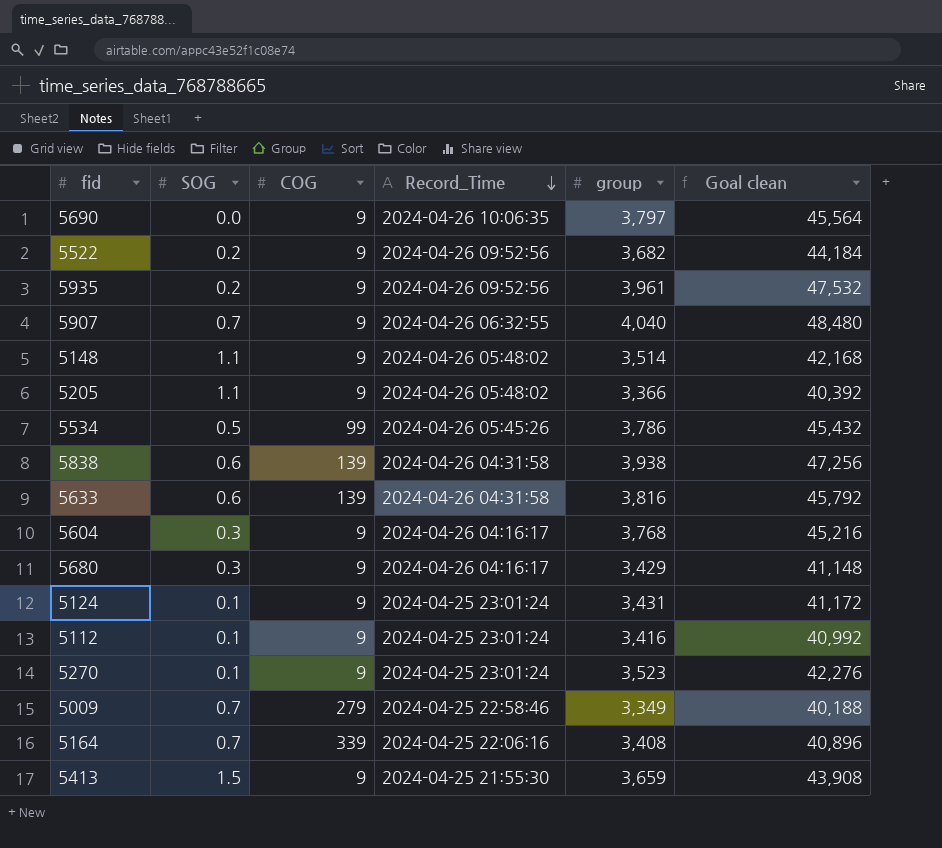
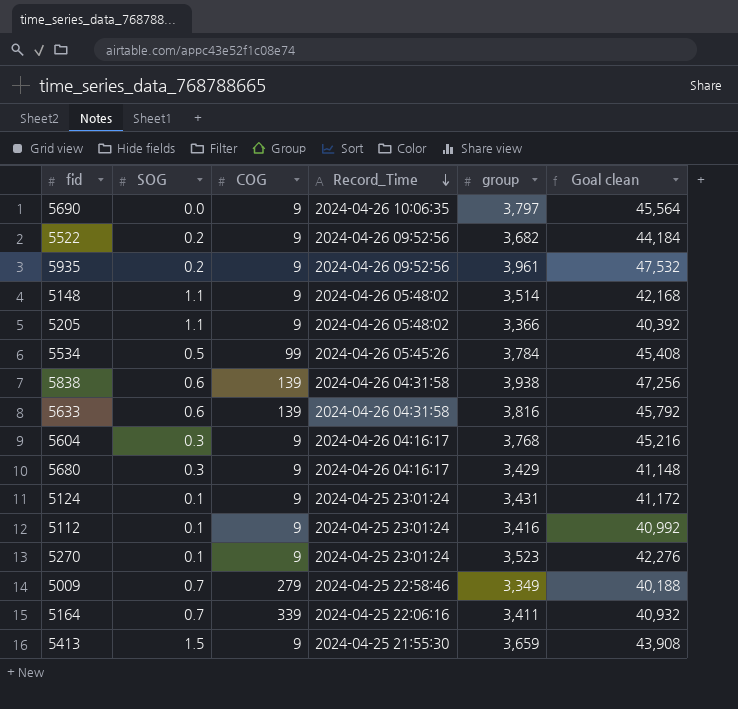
row 5907: 0.7 | 9 | 2024-04-26 06:32:55 | 4,040 | 48,480 -> none
5534 | group: 3,786 -> 3,784
5534 | Goal clean: 45,432 -> 45,408
5164 | group: 3,408 -> 3,411
5164 | Goal clean: 40,896 -> 40,932

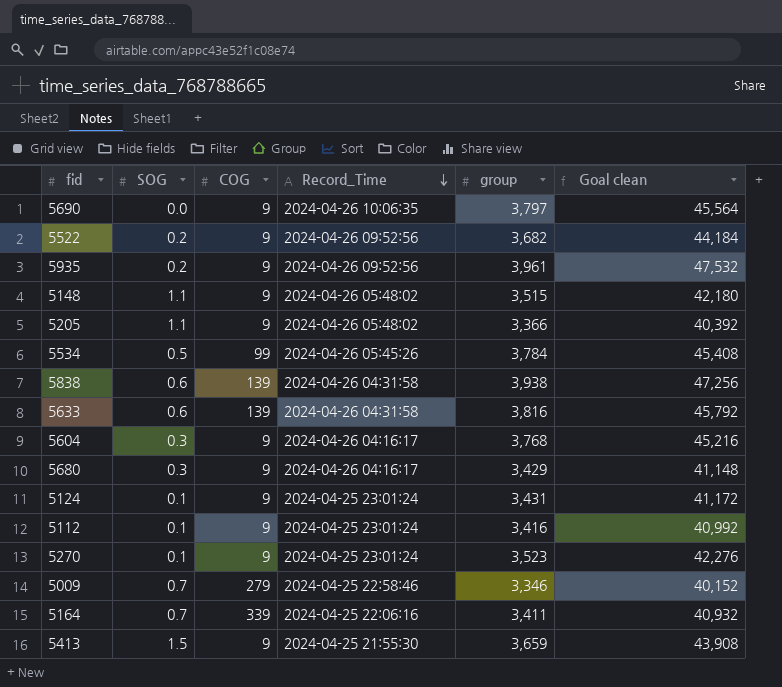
5148 | group: 3,514 -> 3,515
5148 | Goal clean: 42,168 -> 42,180
5009 | group: 3,349 -> 3,346
5009 | Goal clean: 40,188 -> 40,152

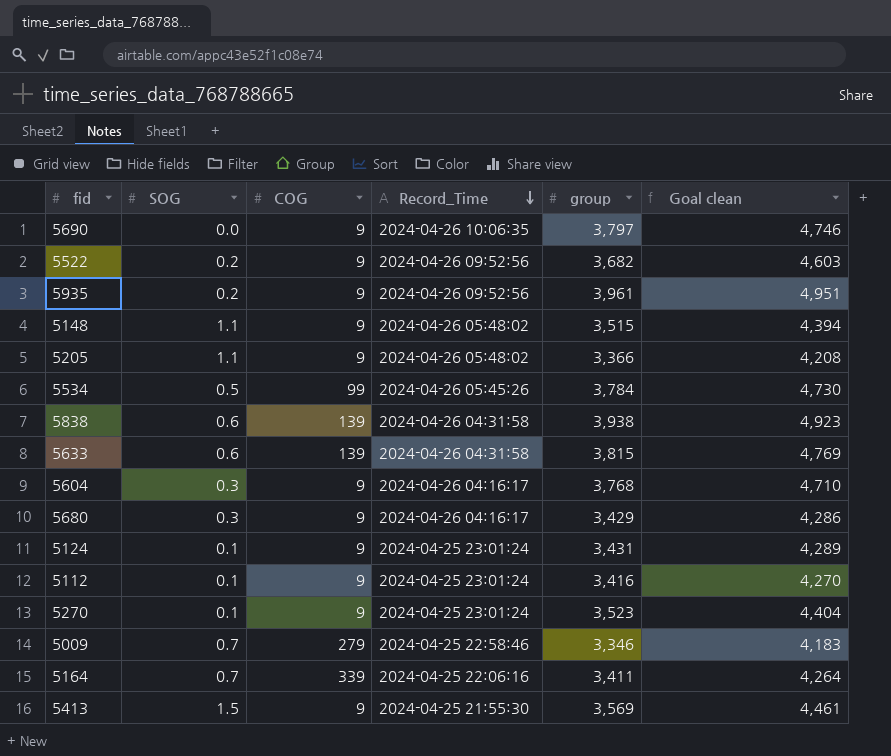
column Goal clean | formula: [group] * 12 -> [group] * 1.25
5633 | group: 3,816 -> 3,815
5413 | group: 3,659 -> 3,569

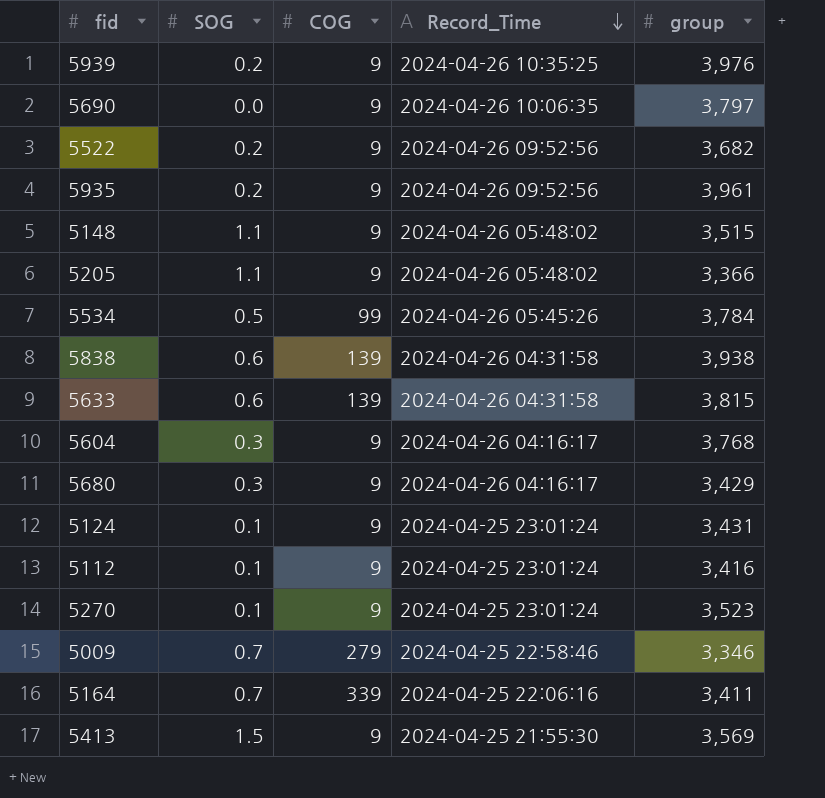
column Goal clean | formula: [group] * 1.25 -> none
row 5939: none -> 0.2 | 9 | 2024-04-26 10:35:25 | 3,976

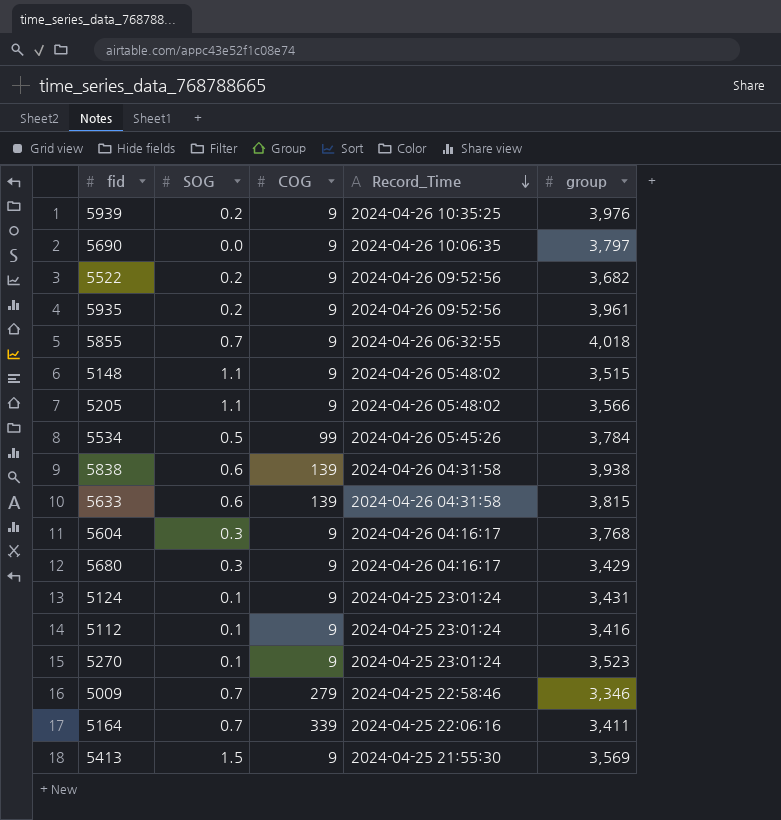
row 5855: none -> 0.7 | 9 | 2024-04-26 06:32:55 | 4,018
5205 | group: 3,366 -> 3,566

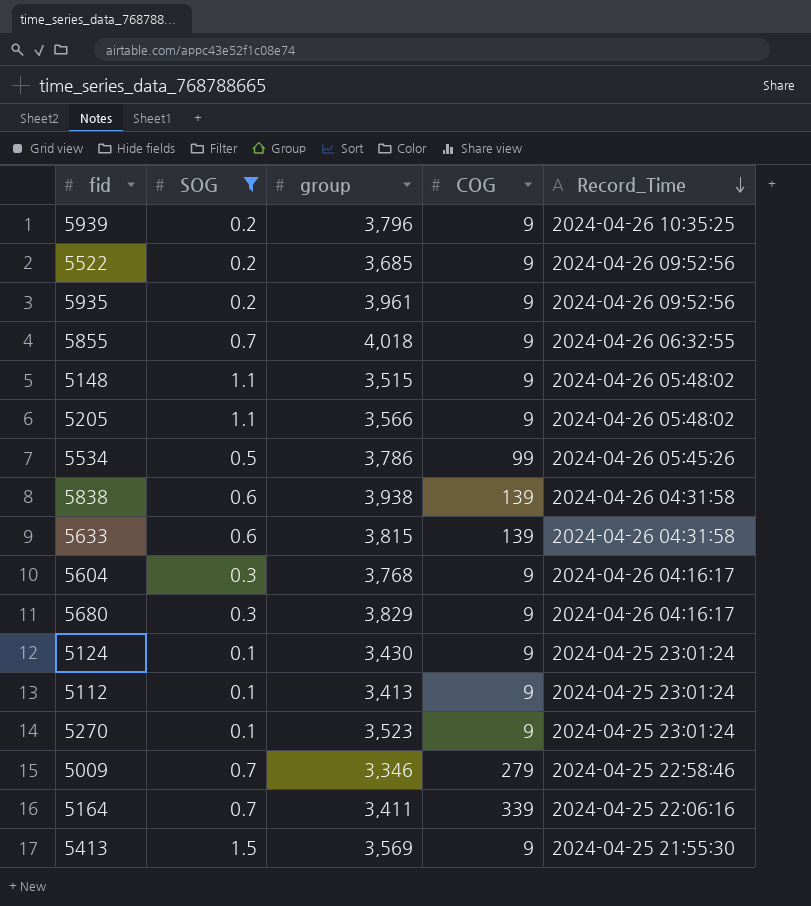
filter: none -> SOG != 0.0
column group | position: 5 -> 3
5939 | group: 3,976 -> 3,796
5522 | group: 3,682 -> 3,685
5534 | group: 3,784 -> 3,786
5680 | group: 3,429 -> 3,829
5124 | group: 3,431 -> 3,430
5112 | group: 3,416 -> 3,413

